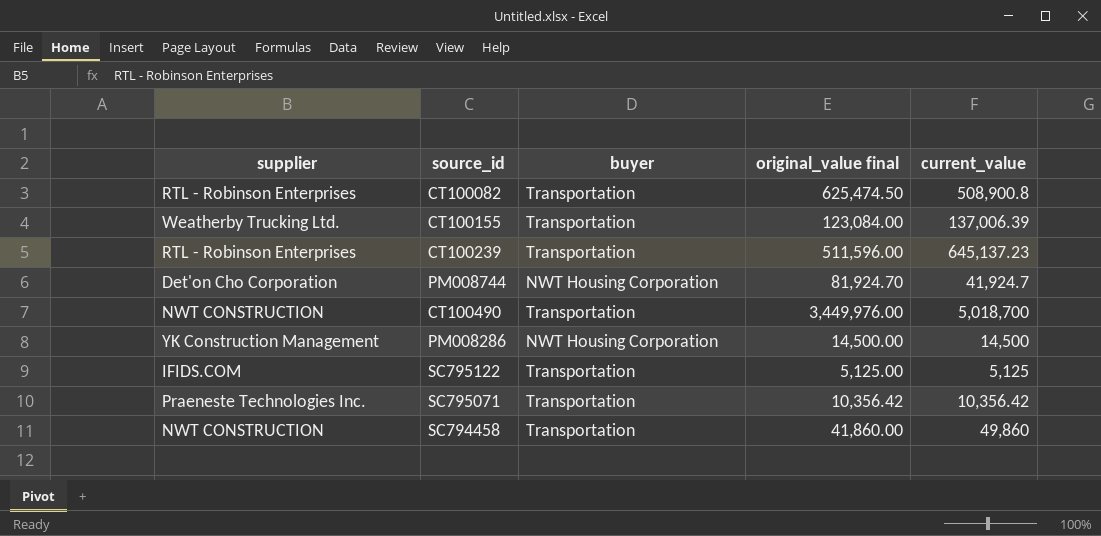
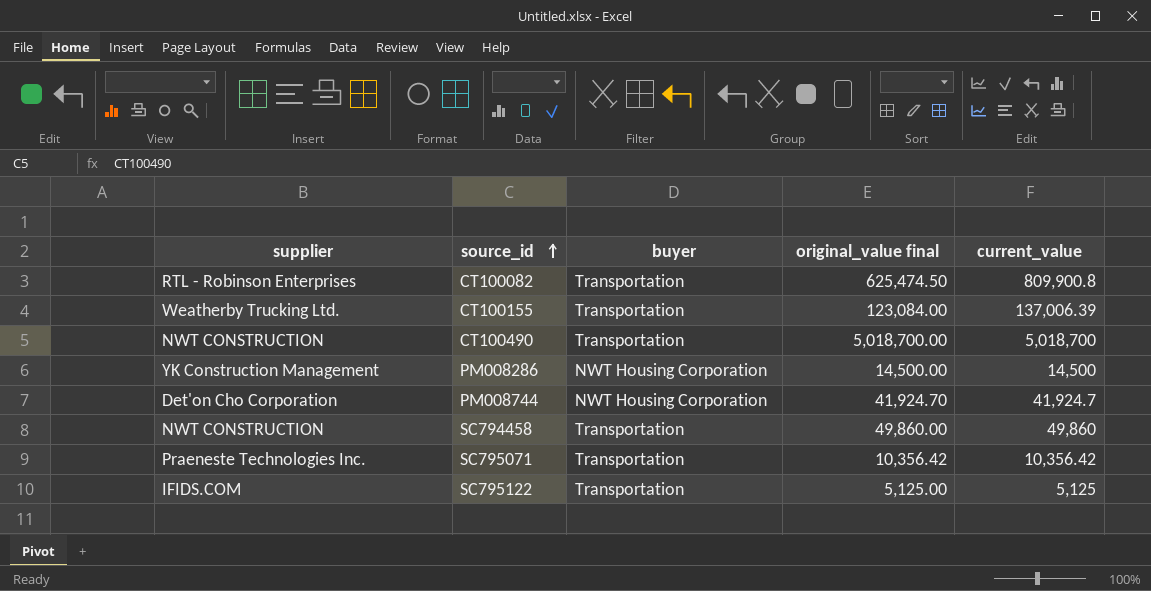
row order: none -> source_id ascending
row CT100239: RTL - Robinson Enterprises | Transportation | 511,596.00 | 645,137.23 -> none
CT100082 | current_value: 508,900.8 -> 809,900.8
CT100490 | original_value final: 3,449,976.00 -> 5,018,700.00
PM008744 | original_value final: 81,924.70 -> 41,924.70
SC794458 | original_value final: 41,860.00 -> 49,860.00

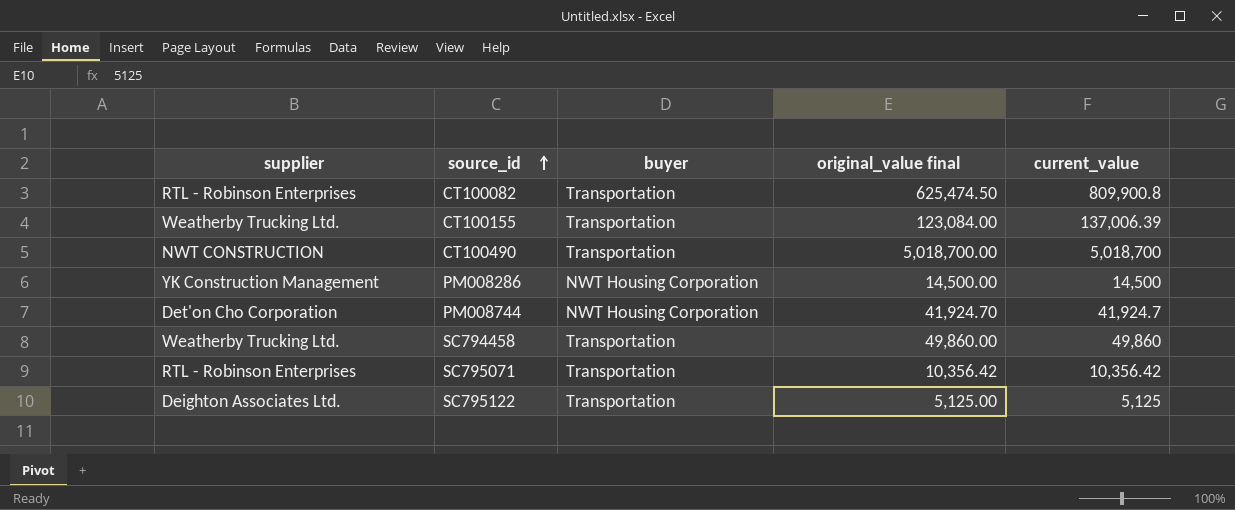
SC794458 | supplier: NWT CONSTRUCTION -> Weatherby Trucking Ltd.
SC795071 | supplier: Praeneste Technologies Inc. -> RTL - Robinson Enterprises
SC795122 | supplier: IFIDS.COM -> Deighton Associates Ltd.

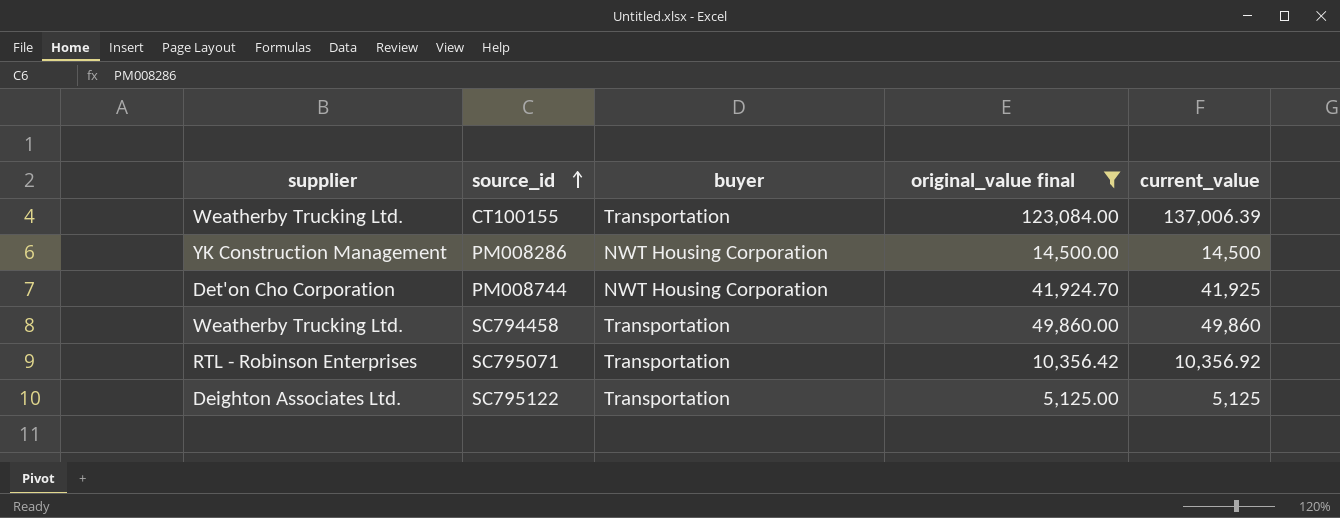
filter: none -> original_value final <= 123,084.00
PM008744 | current_value: 41,924.7 -> 41,925
SC795071 | current_value: 10,356.42 -> 10,356.92

